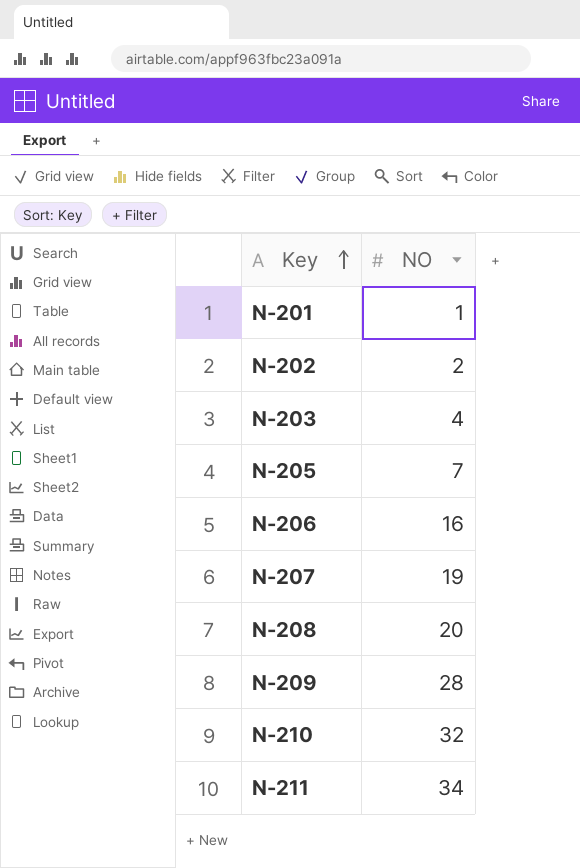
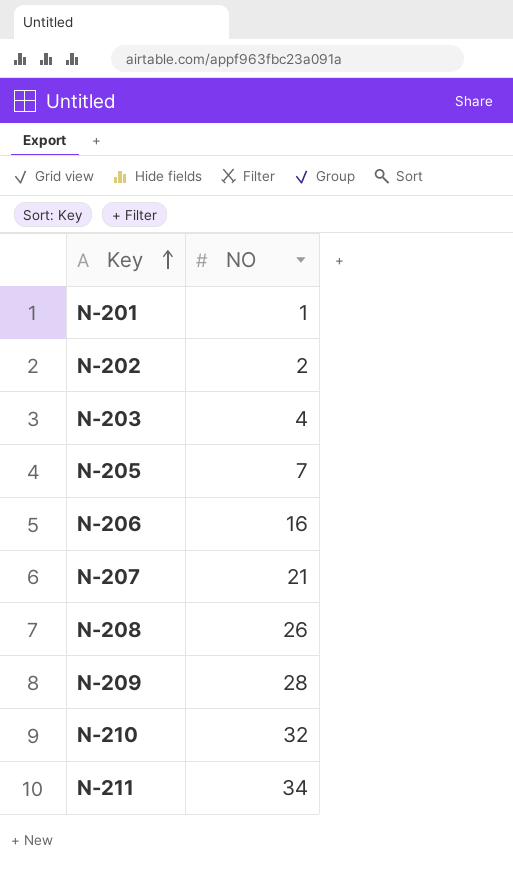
N-207 | NO: 19 -> 21
N-208 | NO: 20 -> 26

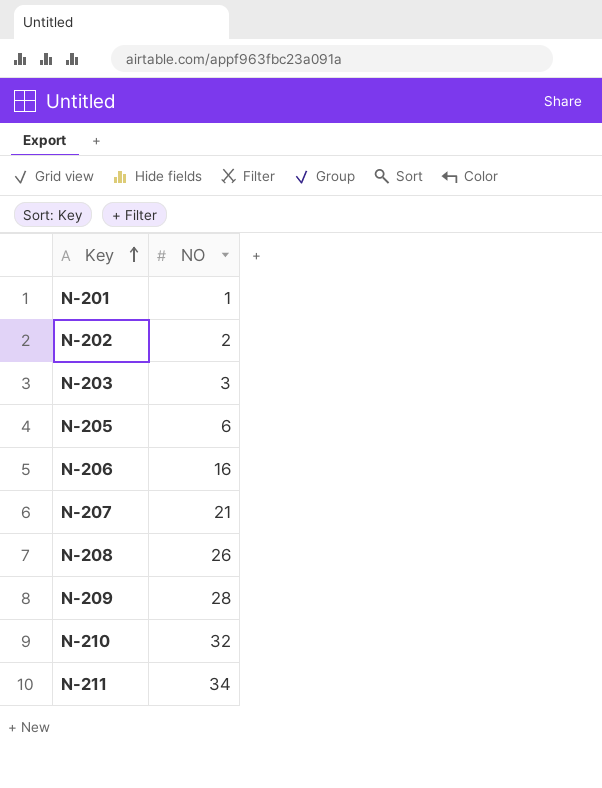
N-203 | NO: 4 -> 3
N-205 | NO: 7 -> 6

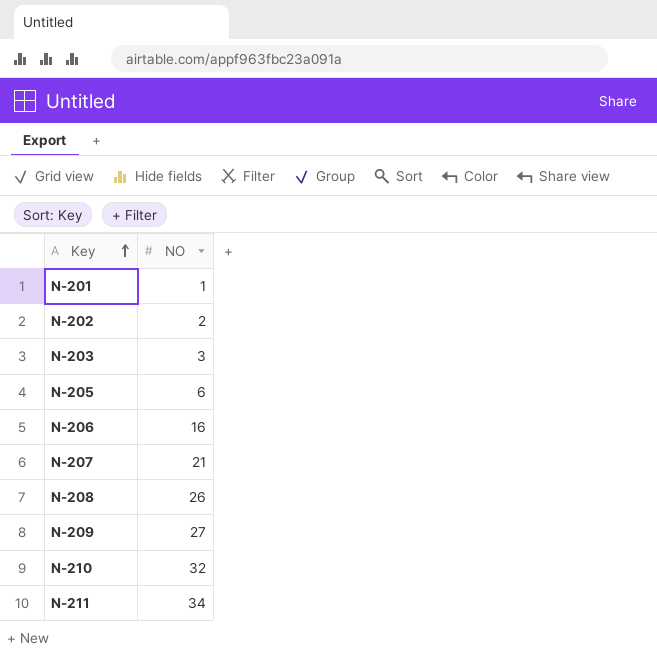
N-209 | NO: 28 -> 27

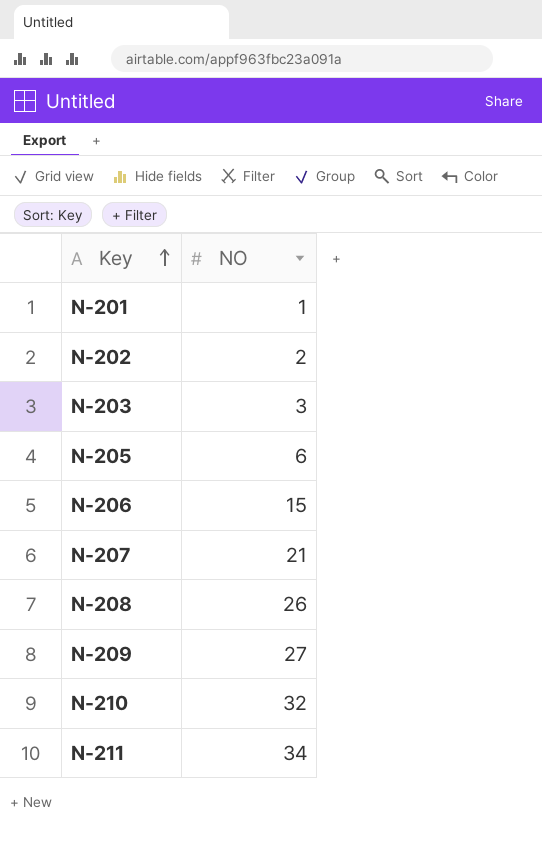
N-206 | NO: 16 -> 15

